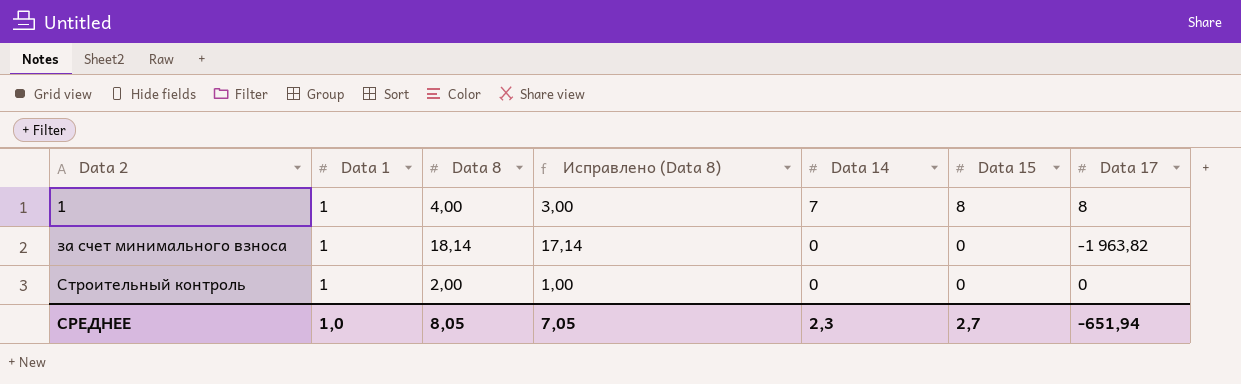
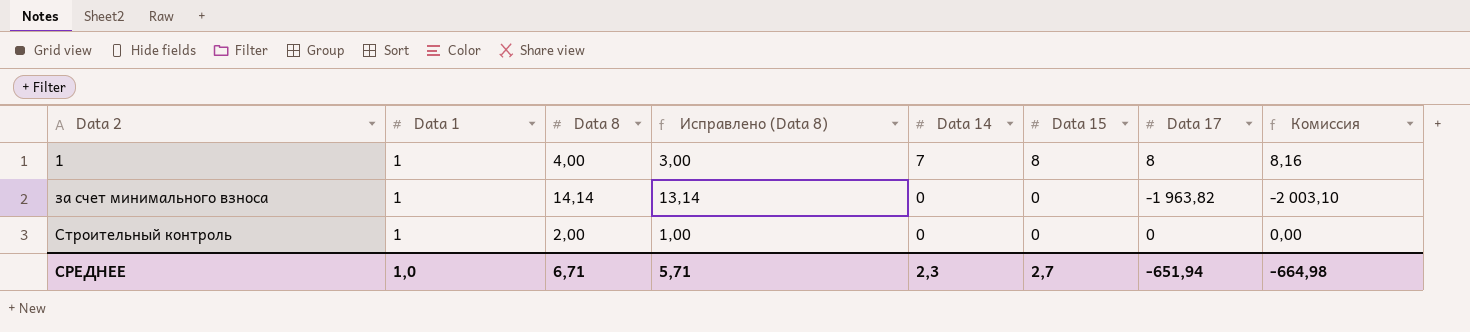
column Комиссия | formula: none -> [Data 17] * 1,02
за счет минимального взноса | Data 8: 18,14 -> 14,14
за счет минимального взноса | Исправлено (Data 8): 17,14 -> 13,14
СРЕДНЕЕ | Data 8: 8,05 -> 6,71
СРЕДНЕЕ | Исправлено (Data 8): 7,05 -> 5,71

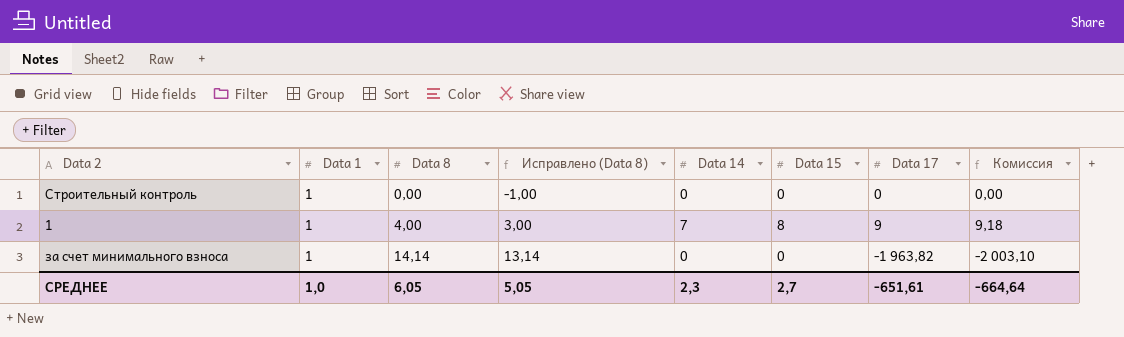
row order: Data 2 ascending -> Data 8 ascending
Строительный контроль | Data 8: 2,00 -> 0,00
Строительный контроль | Исправлено (Data 8): 1,00 -> -1,00
1 | Data 17: 8 -> 9
1 | Комиссия: 8,16 -> 9,18
СРЕДНЕЕ | Data 8: 6,71 -> 6,05
СРЕДНЕЕ | Исправлено (Data 8): 5,71 -> 5,05
СРЕДНЕЕ | Data 17: -651,94 -> -651,61
СРЕДНЕЕ | Комиссия: -664,98 -> -664,64

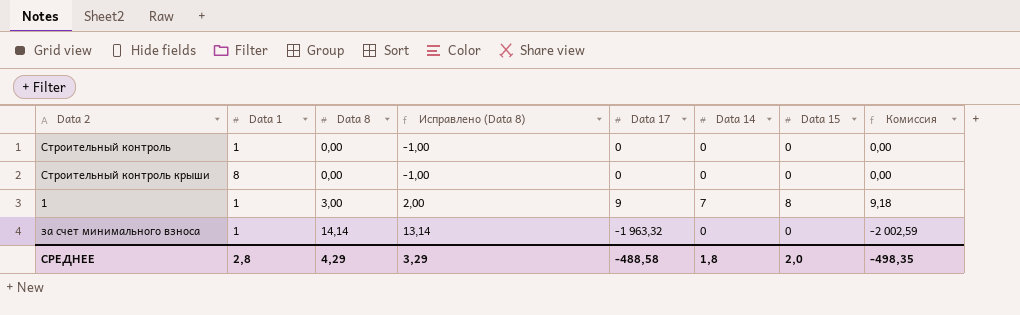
column Data 17 | position: 7 -> 5
row Строительный контроль крыши: none -> 8 | 0,00 | -1,00 | 0 | 0 | 0 | 0,00
1 | Data 8: 4,00 -> 3,00
1 | Исправлено (Data 8): 3,00 -> 2,00
за счет минимального взноса | Data 17: -1 963,82 -> -1 963,32
за счет минимального взноса | Комиссия: -2 003,10 -> -2 002,59
СРЕДНЕЕ | Data 1: 1,0 -> 2,8
СРЕДНЕЕ | Data 8: 6,05 -> 4,29
СРЕДНЕЕ | Исправлено (Data 8): 5,05 -> 3,29
СРЕДНЕЕ | Data 17: -651,61 -> -488,58
СРЕДНЕЕ | Data 14: 2,3 -> 1,8
СРЕДНЕЕ | Data 15: 2,7 -> 2,0
СРЕДНЕЕ | Комиссия: -664,64 -> -498,35

